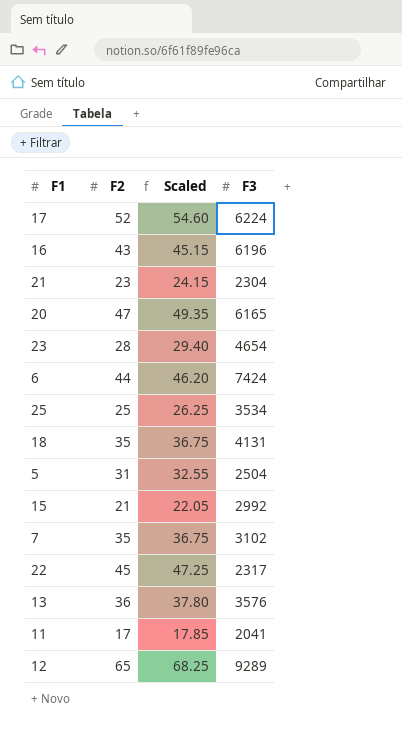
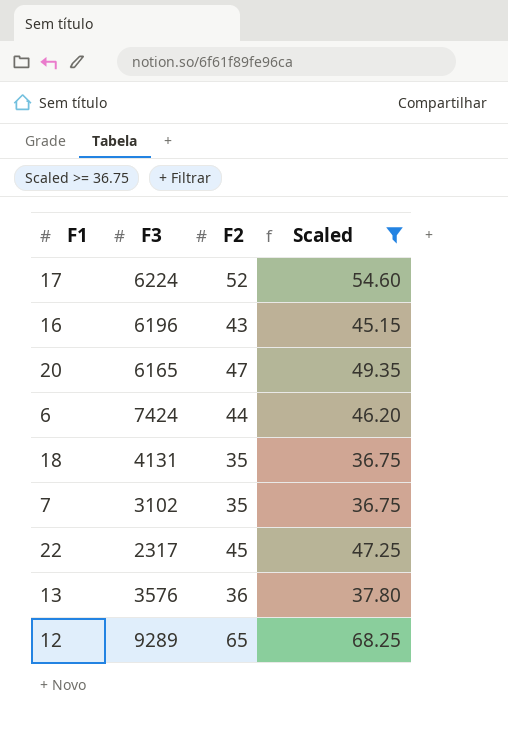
filter: none -> Scaled >= 36.75
column F3 | position: 4 -> 2

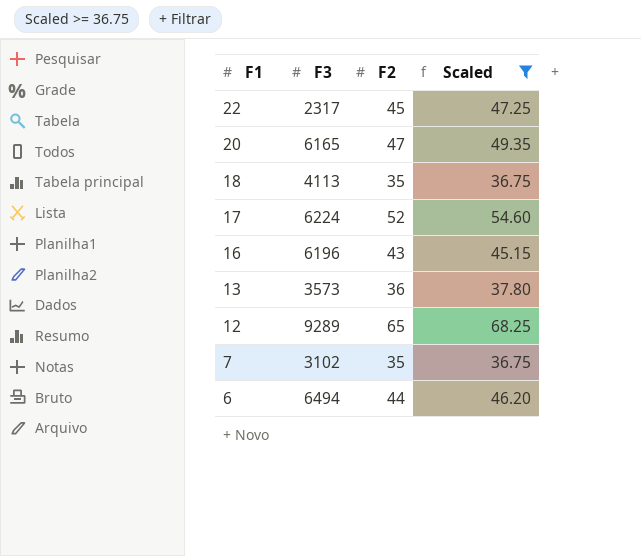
row order: none -> F1 descending
18 | F3: 4131 -> 4113
13 | F3: 3576 -> 3573
6 | F3: 7424 -> 6494

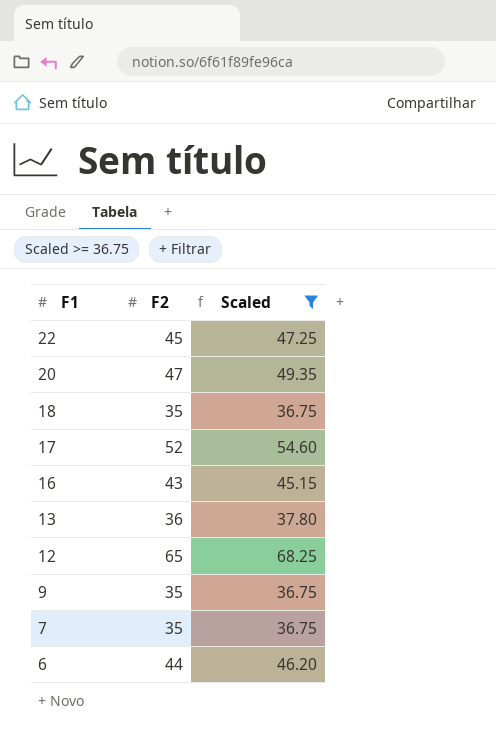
column F3 | position: 2 -> none
row 9: none -> 35 | 36.75

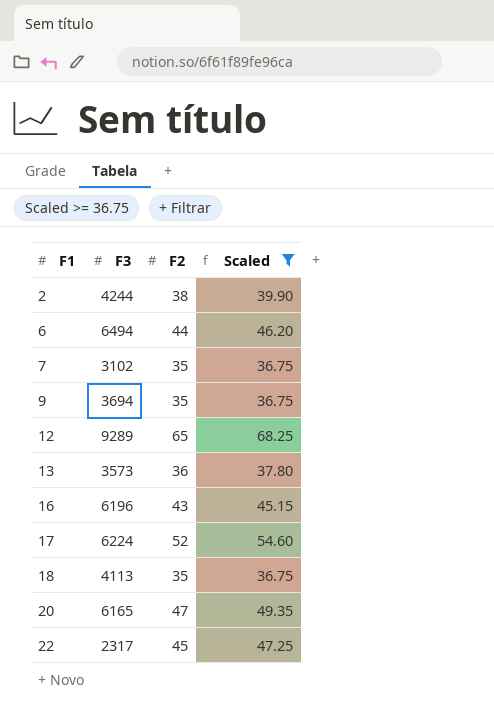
row order: F1 descending -> F1 ascending
column F3 | position: none -> 2
row 2: none -> 4244 | 38 | 39.90

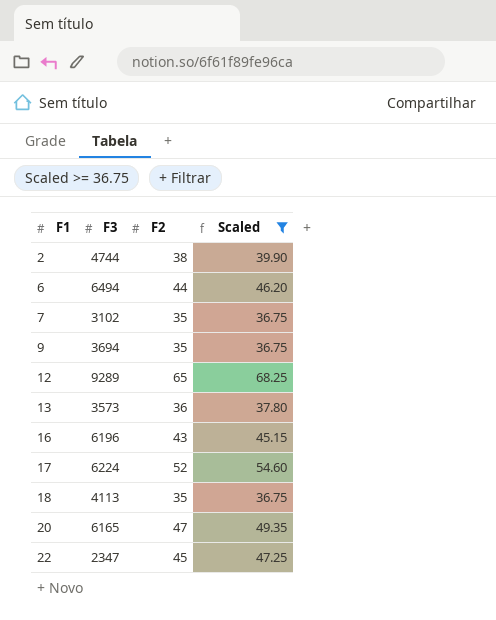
2 | F3: 4244 -> 4744
22 | F3: 2317 -> 2347

